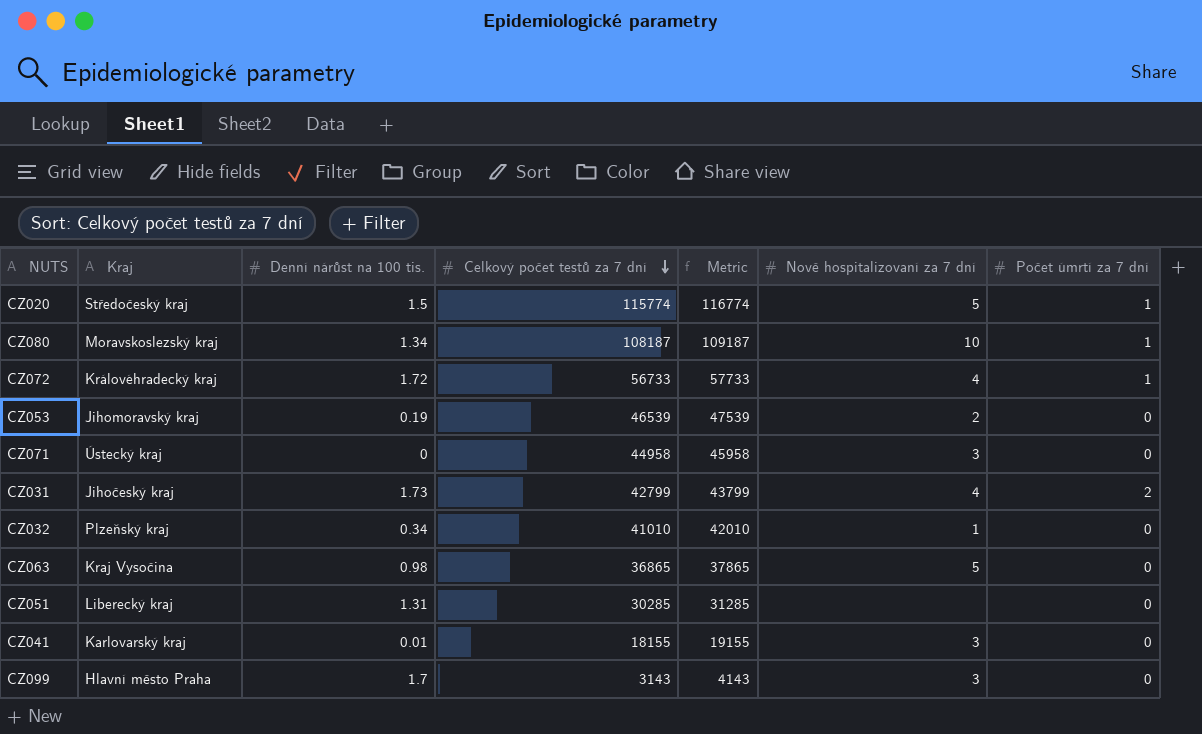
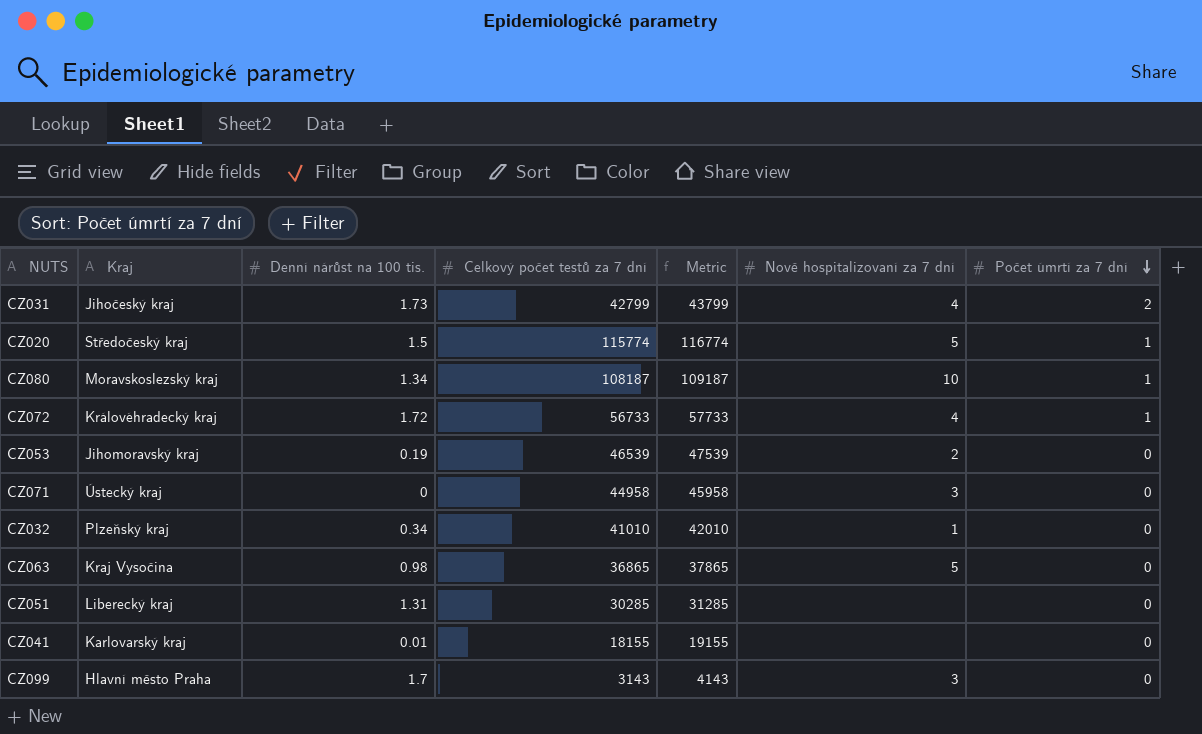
row order: Celkový počet testů za 7 dní descending -> Počet úmrtí za 7 dní descending
CZ041 | Nově hospitalizovaní za 7 dní: 3 -> none

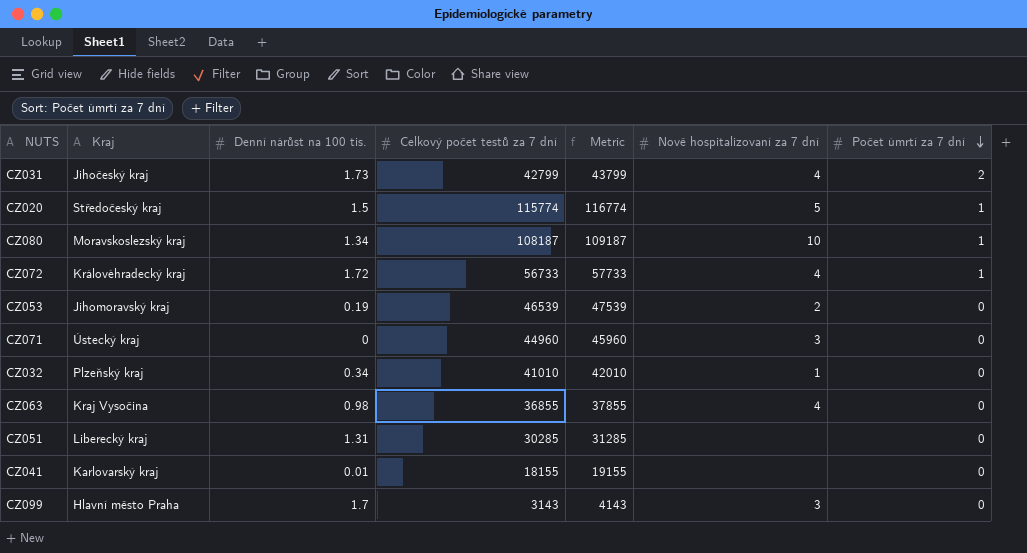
CZ071 | Celkový počet testů za 7 dní: 44958 -> 44960
CZ071 | Metric: 45958 -> 45960
CZ063 | Celkový počet testů za 7 dní: 36865 -> 36855
CZ063 | Metric: 37865 -> 37855
CZ063 | Nově hospitalizovaní za 7 dní: 5 -> 4

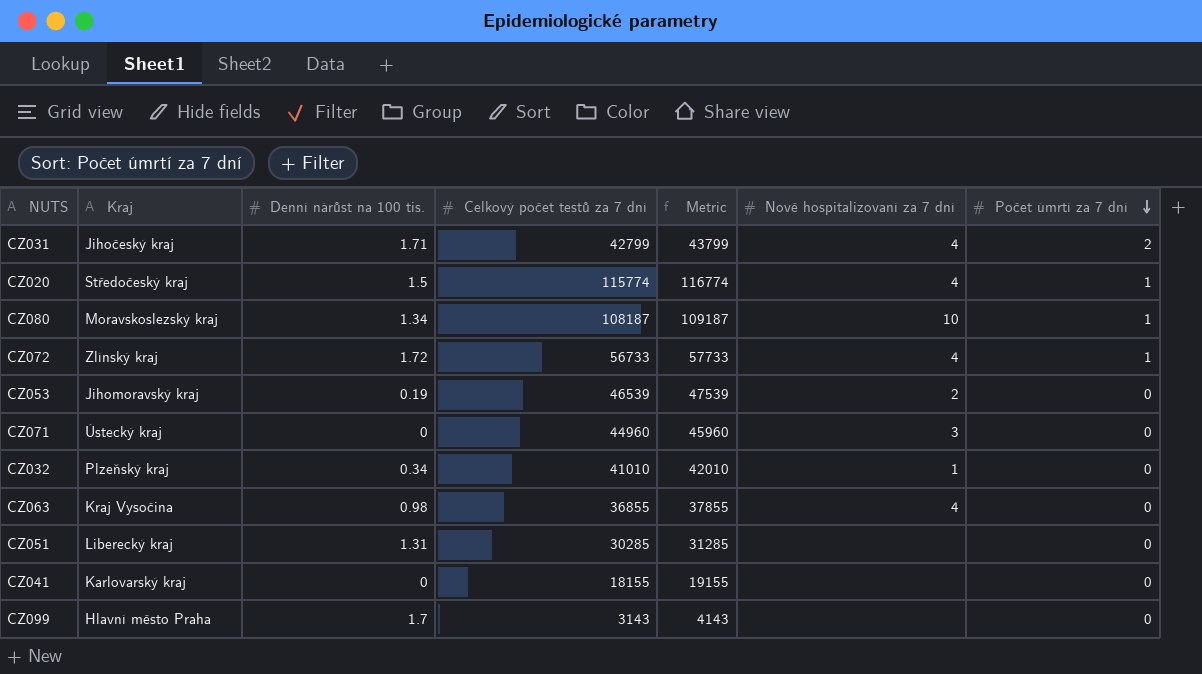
CZ031 | Denní nárůst na 100 tis.: 1.73 -> 1.71
CZ020 | Nově hospitalizovaní za 7 dní: 5 -> 4
CZ072 | Kraj: Královéhradecký kraj -> Zlínský kraj
CZ041 | Denní nárůst na 100 tis.: 0.01 -> 0
CZ099 | Nově hospitalizovaní za 7 dní: 3 -> none

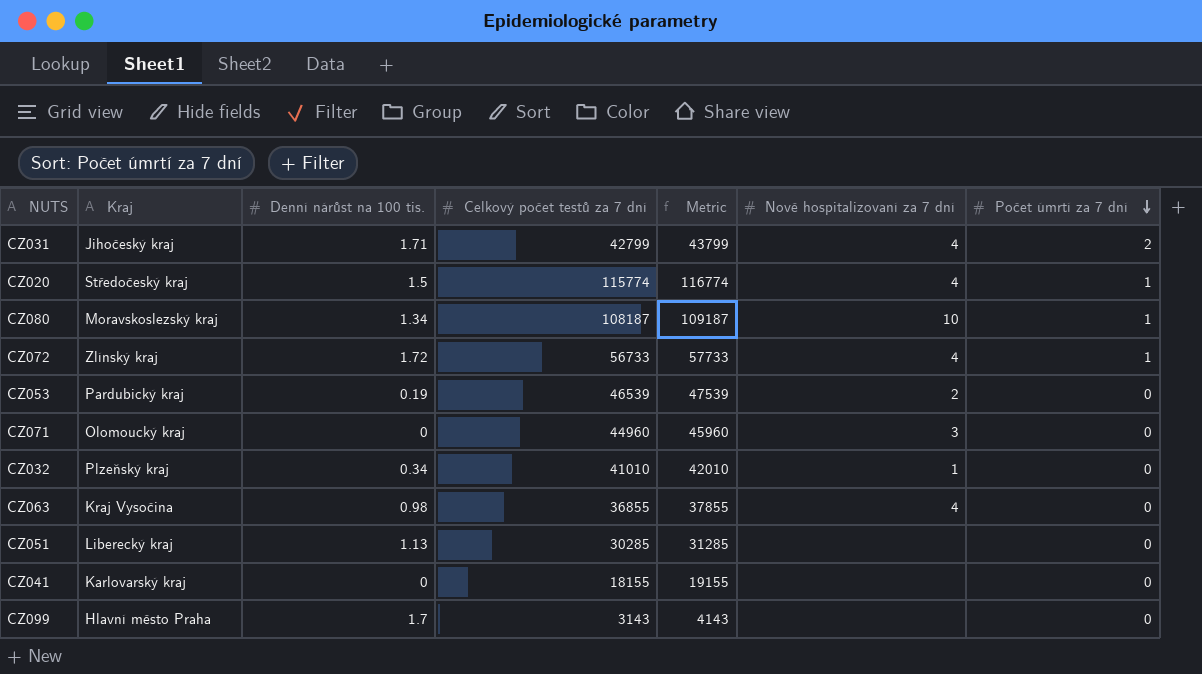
CZ053 | Kraj: Jihomoravský kraj -> Pardubický kraj
CZ071 | Kraj: Ústecký kraj -> Olomoucký kraj
CZ051 | Denní nárůst na 100 tis.: 1.31 -> 1.13

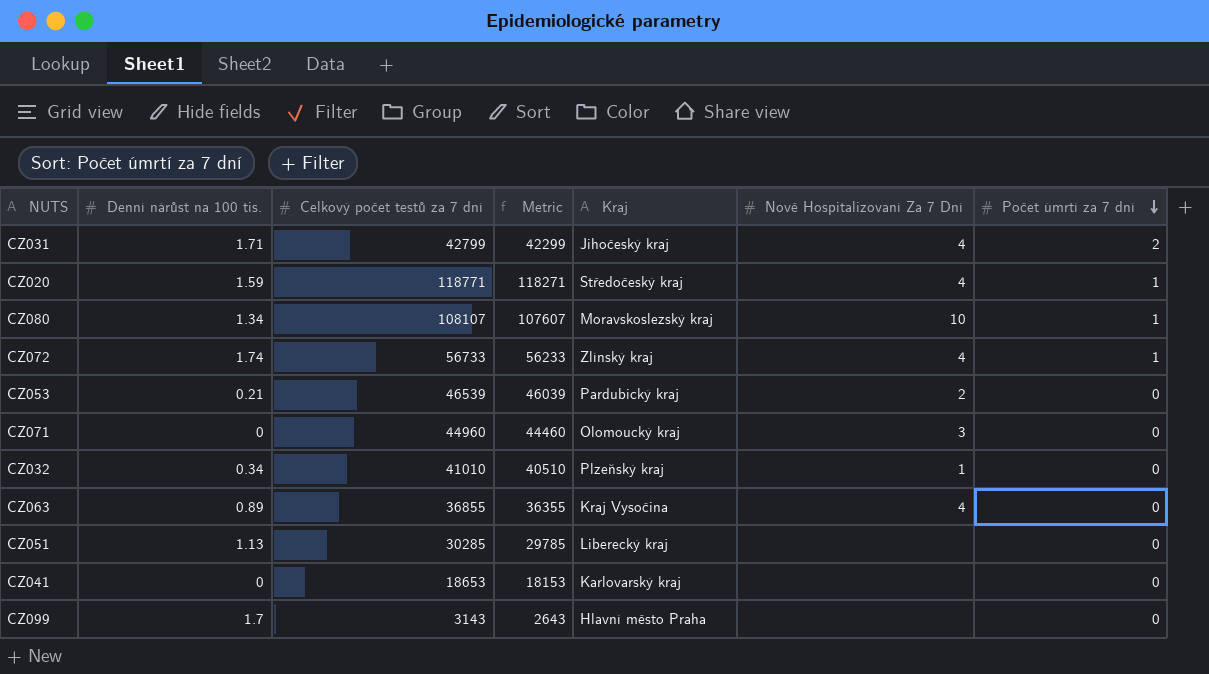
column Metric | formula: [Celkový počet testů za 7 dní] + 1000 -> [Celkový počet testů za 7 dní] - 500
column Kraj | position: 2 -> 5
column name: Nově hospitalizovaní za 7 dní -> Nově Hospitalizovaní Za 7 Dní
CZ020 | Denní nárůst na 100 tis.: 1.5 -> 1.59
CZ020 | Celkový počet testů za 7 dní: 115774 -> 118771
CZ080 | Celkový počet testů za 7 dní: 108187 -> 108107
CZ072 | Denní nárůst na 100 tis.: 1.72 -> 1.74
CZ053 | Denní nárůst na 100 tis.: 0.19 -> 0.21
CZ063 | Denní nárůst na 100 tis.: 0.98 -> 0.89
CZ041 | Celkový počet testů za 7 dní: 18155 -> 18653

